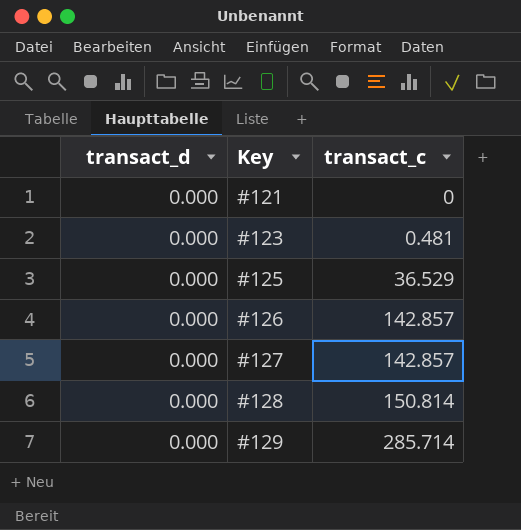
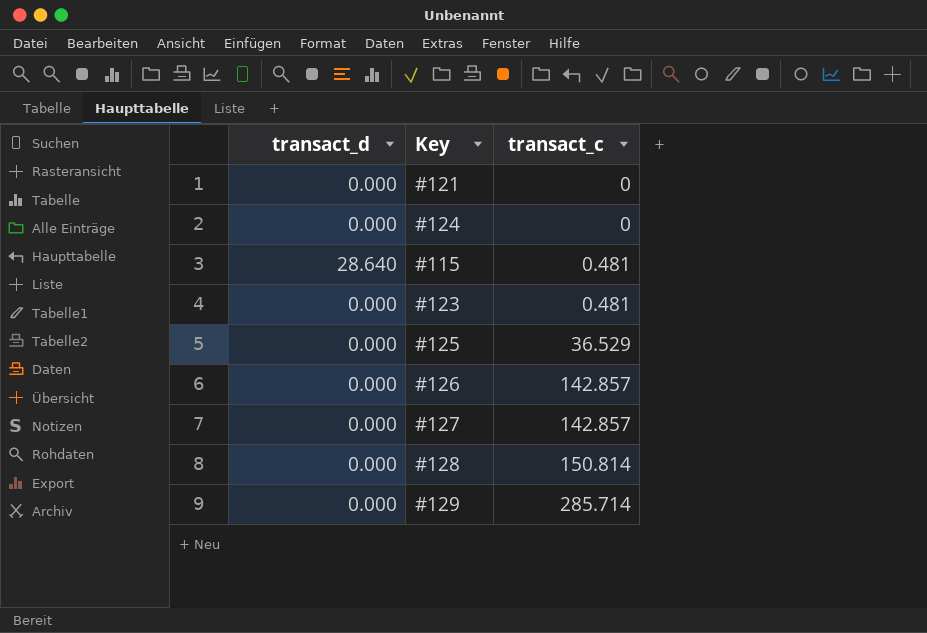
row #124: none -> 0.000 | 0
row #115: none -> 28.640 | 0.481

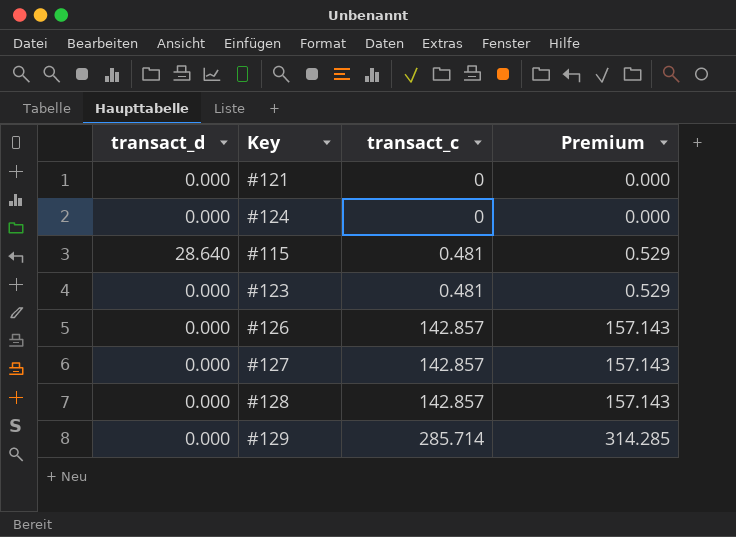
column Premium | formula: none -> [transact_c] * 1.1
row #125: 0.000 | 36.529 -> none
#128 | transact_c: 150.814 -> 142.857

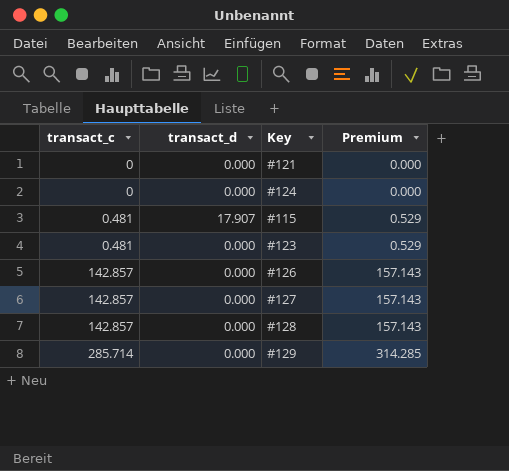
column transact_c | position: 3 -> 1
#115 | transact_d: 28.640 -> 17.907

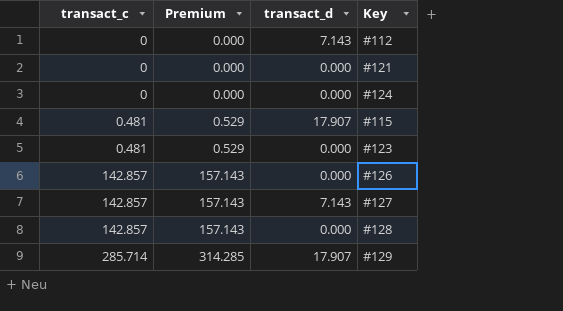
column Premium | position: 4 -> 2
row #112: none -> 0 | 0.000 | 7.143
#127 | transact_d: 0.000 -> 7.143
#129 | transact_d: 0.000 -> 17.907

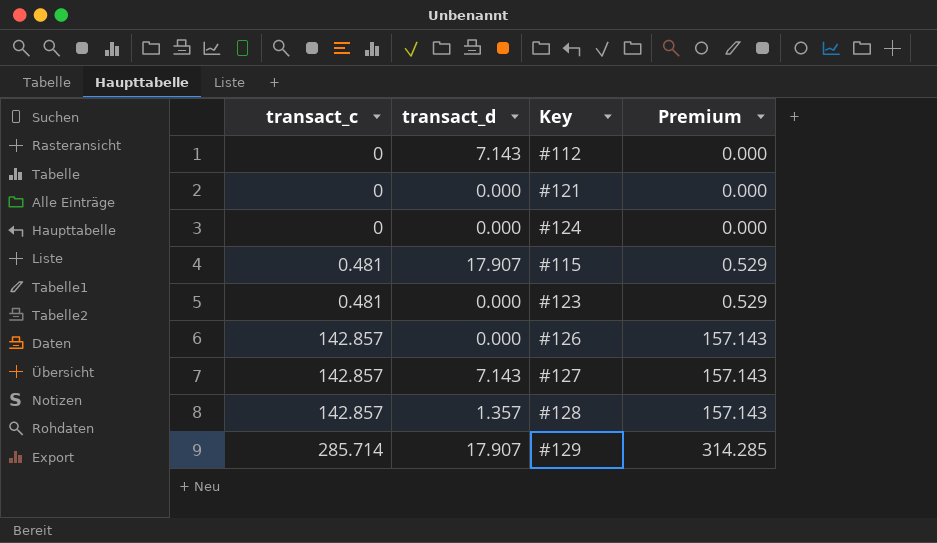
column Premium | position: 2 -> 4
#128 | transact_d: 0.000 -> 1.357

